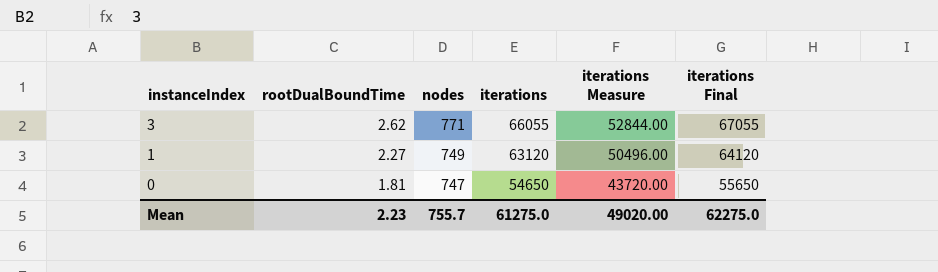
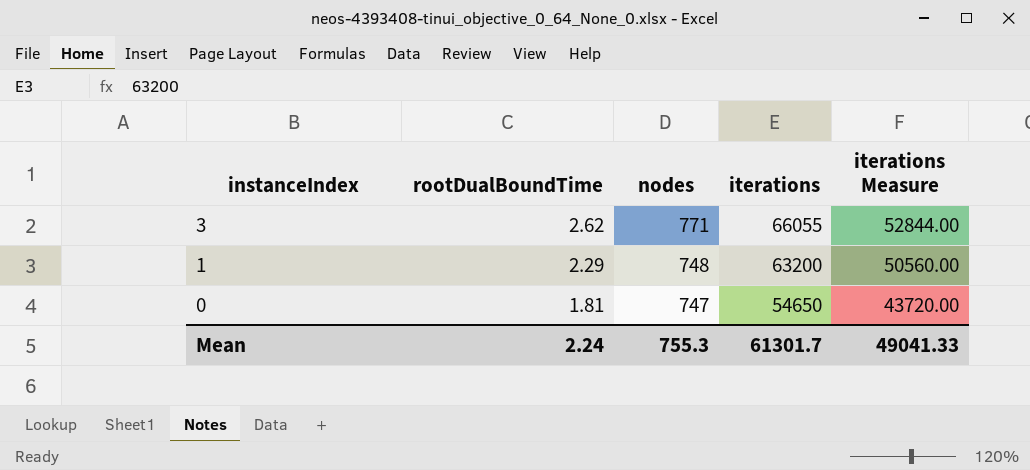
column iterations Final | formula: [iterations] + 1000 -> none
1 | rootDualBoundTime: 2.27 -> 2.29
1 | nodes: 749 -> 748
1 | iterations: 63120 -> 63200
1 | iterations Measure: 50496.00 -> 50560.00
Mean | rootDualBoundTime: 2.23 -> 2.24
Mean | nodes: 755.7 -> 755.3
Mean | iterations: 61275.0 -> 61301.7
Mean | iterations Measure: 49020.00 -> 49041.33

